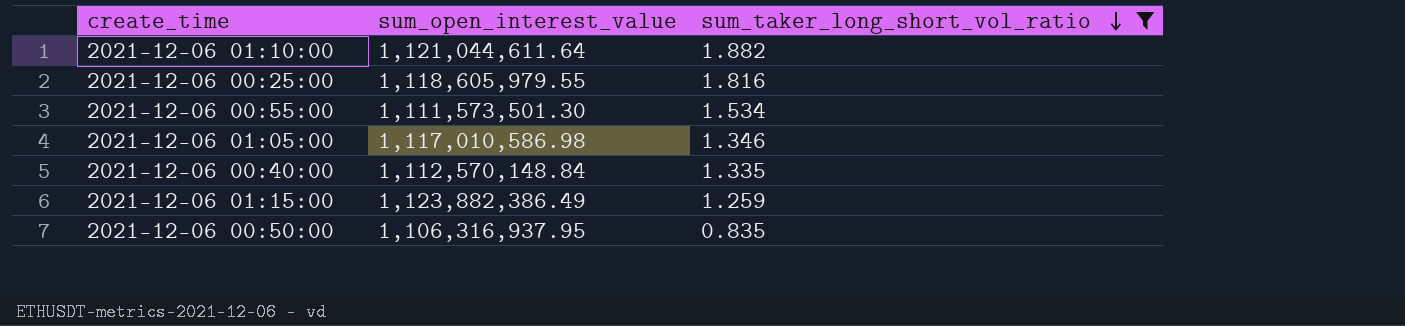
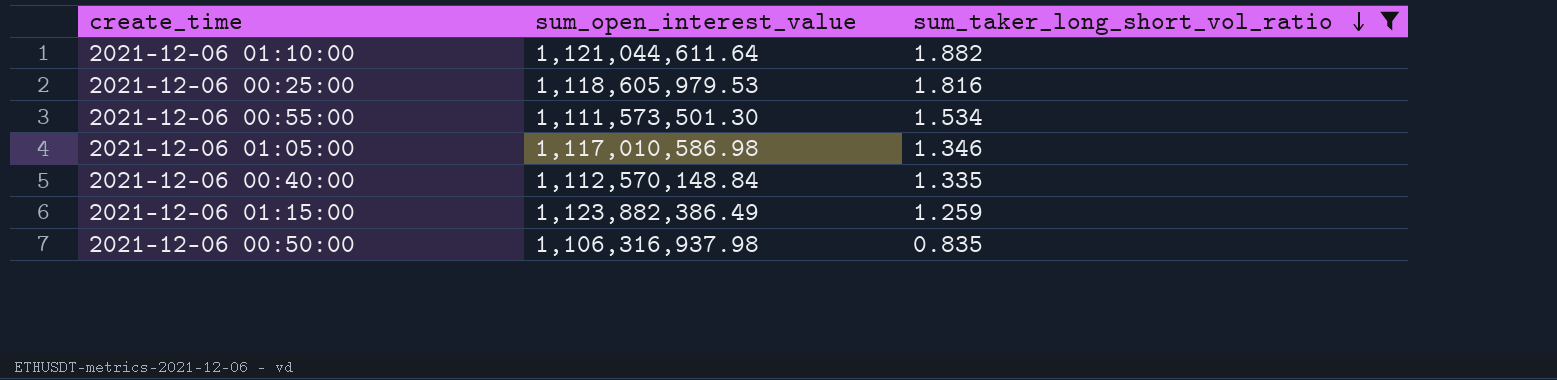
2021-12-06 00:25:00 | sum_open_interest_value: 1,118,605,979.55 -> 1,118,605,979.53
2021-12-06 00:50:00 | sum_open_interest_value: 1,106,316,937.95 -> 1,106,316,937.98

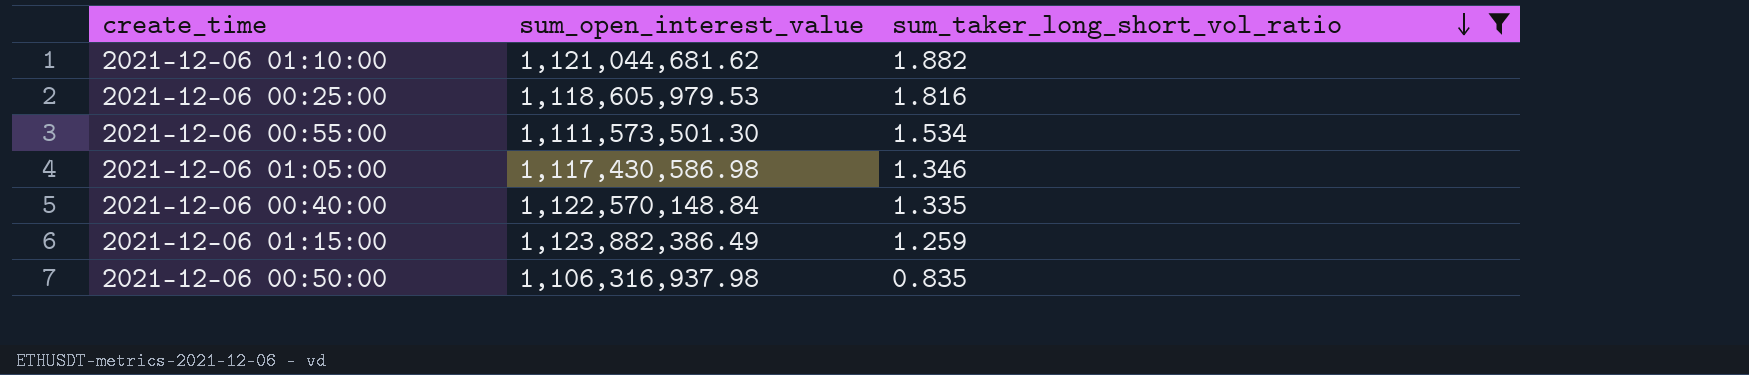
2021-12-06 01:10:00 | sum_open_interest_value: 1,121,044,611.64 -> 1,121,044,681.62
2021-12-06 01:05:00 | sum_open_interest_value: 1,117,010,586.98 -> 1,117,430,586.98
2021-12-06 00:40:00 | sum_open_interest_value: 1,112,570,148.84 -> 1,122,570,148.84

